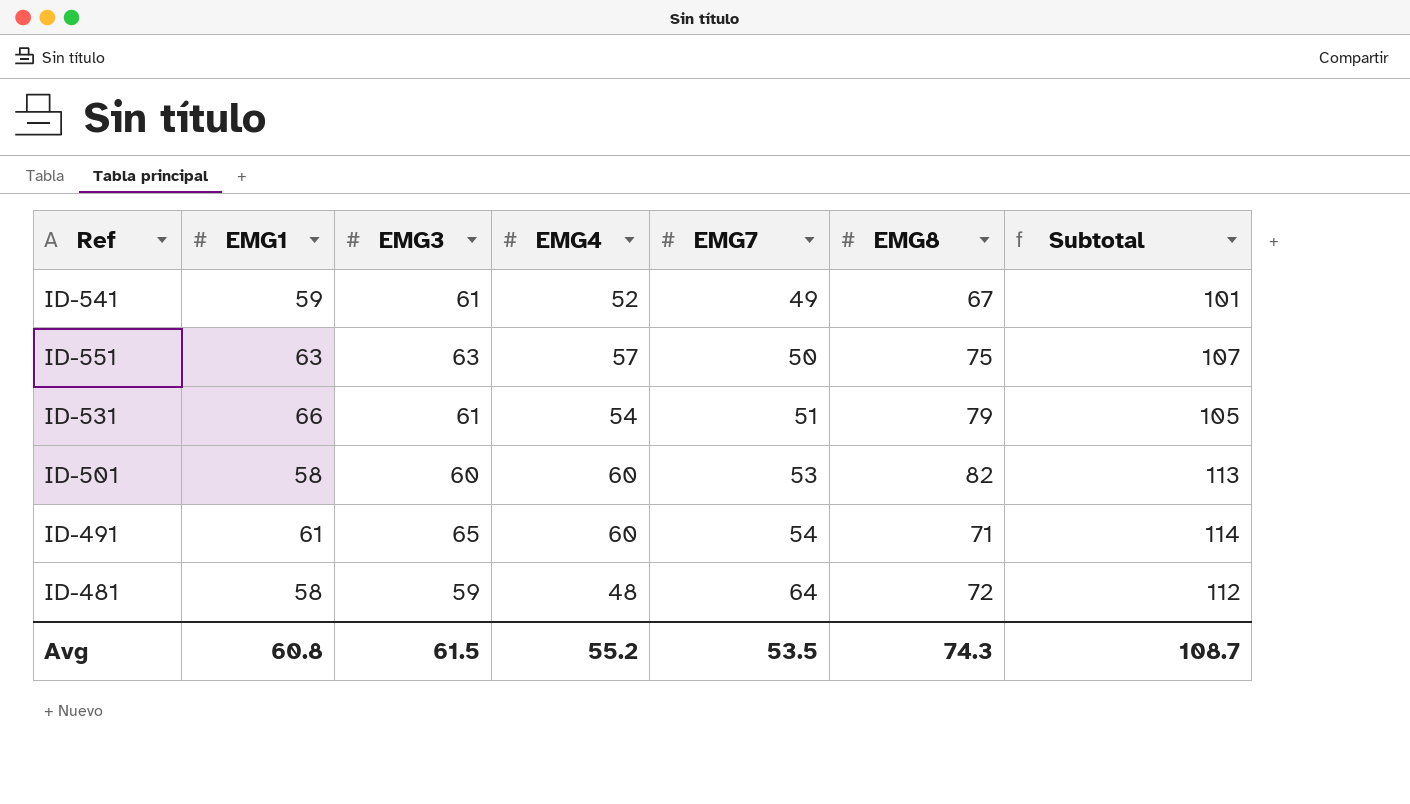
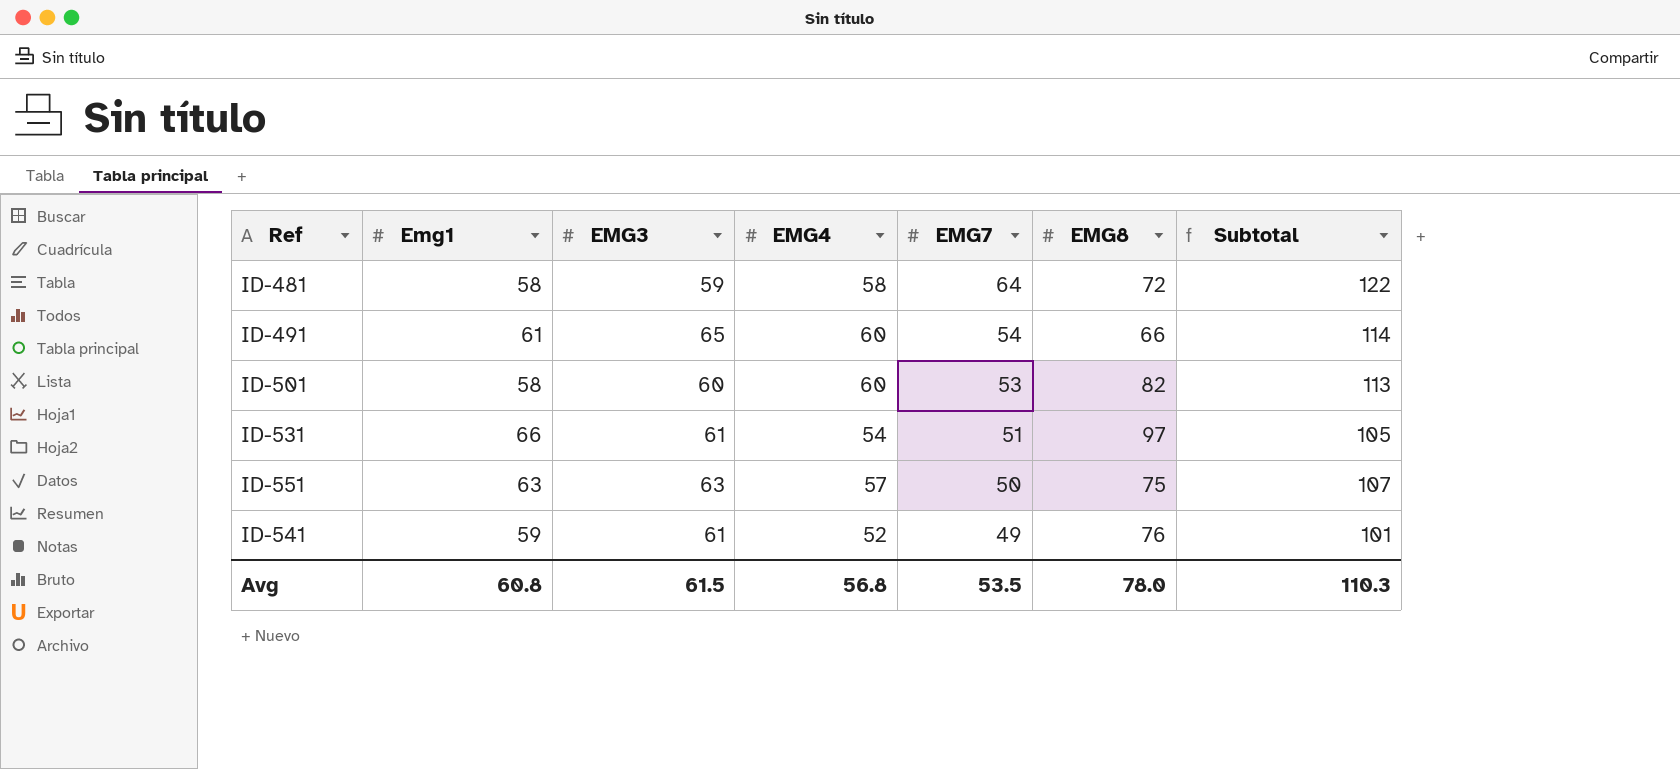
row order: EMG7 ascending -> EMG7 descending
column name: EMG1 -> Emg1
ID-481 | EMG4: 48 -> 58
ID-481 | Subtotal: 112 -> 122
ID-491 | EMG8: 71 -> 66
ID-531 | EMG8: 79 -> 97
ID-541 | EMG8: 67 -> 76
Avg | EMG4: 55.2 -> 56.8
Avg | EMG8: 74.3 -> 78.0
Avg | Subtotal: 108.7 -> 110.3

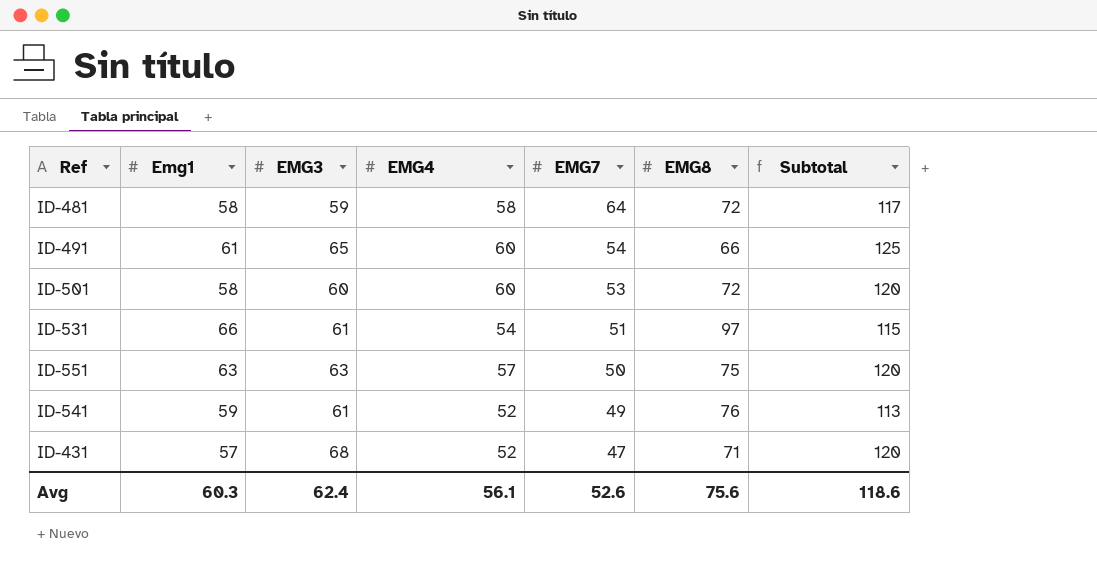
column Subtotal | formula: [EMG4] + [EMG7] -> [EMG3] + [EMG4]
ID-501 | EMG8: 82 -> 72
row ID-431: none -> 57 | 68 | 52 | 47 | 71 | 120
Avg | Emg1: 60.8 -> 60.3
Avg | EMG3: 61.5 -> 62.4
Avg | EMG4: 56.8 -> 56.1
Avg | EMG7: 53.5 -> 52.6
Avg | EMG8: 78.0 -> 75.6
Avg | Subtotal: 110.3 -> 118.6

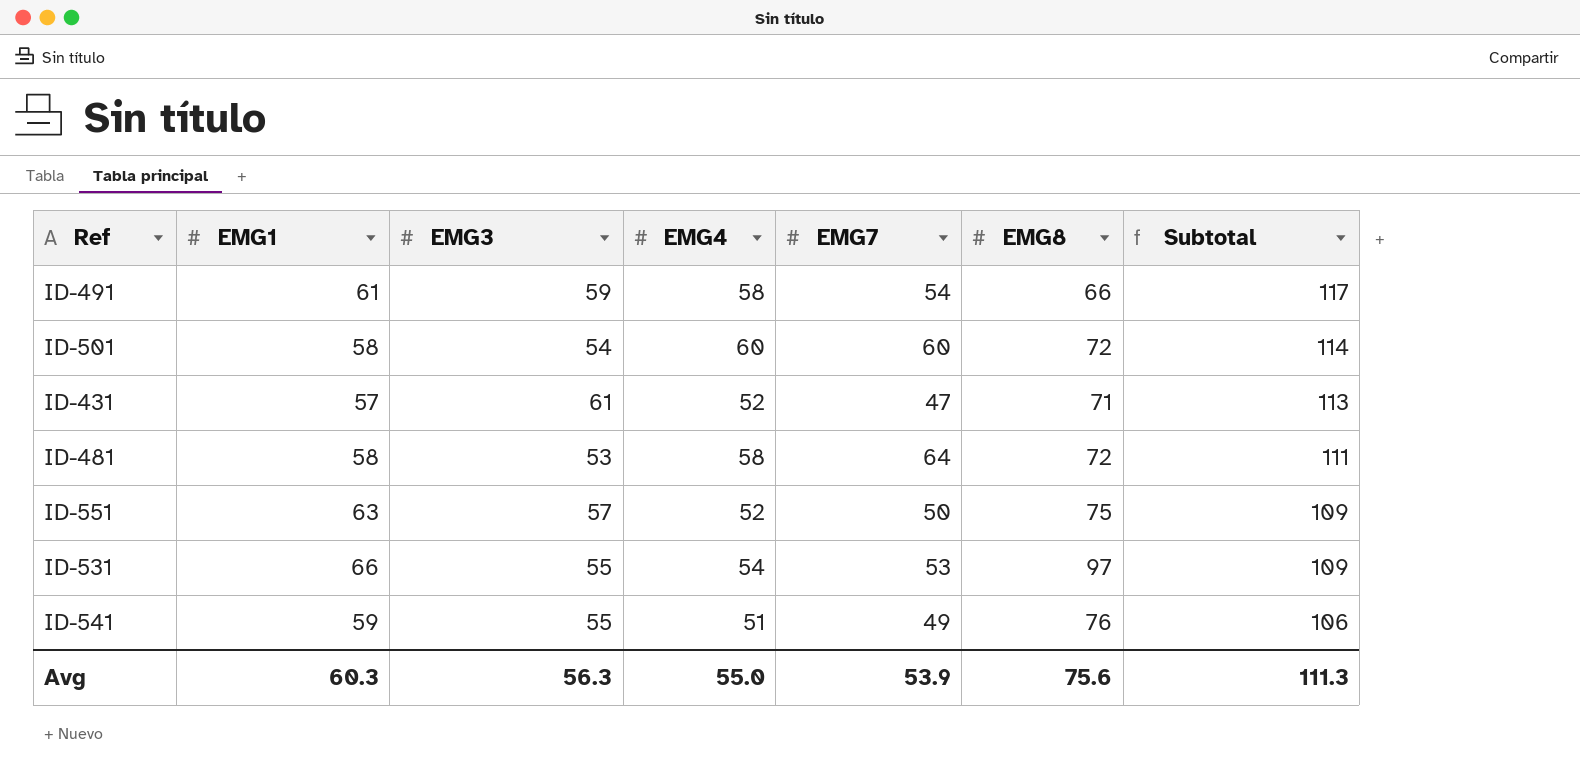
row order: EMG7 descending -> Subtotal descending
column name: Emg1 -> EMG1
ID-491 | EMG3: 65 -> 59
ID-491 | EMG4: 60 -> 58
ID-491 | Subtotal: 125 -> 117
ID-501 | EMG3: 60 -> 54
ID-501 | EMG7: 53 -> 60
ID-501 | Subtotal: 120 -> 114
ID-431 | EMG3: 68 -> 61
ID-431 | Subtotal: 120 -> 113
ID-481 | EMG3: 59 -> 53
ID-481 | Subtotal: 117 -> 111
ID-551 | EMG3: 63 -> 57
ID-551 | EMG4: 57 -> 52
ID-551 | Subtotal: 120 -> 109
ID-531 | EMG3: 61 -> 55
ID-531 | EMG7: 51 -> 53
ID-531 | Subtotal: 115 -> 109
ID-541 | EMG3: 61 -> 55
ID-541 | EMG4: 52 -> 51
ID-541 | Subtotal: 113 -> 106
Avg | EMG3: 62.4 -> 56.3
Avg | EMG4: 56.1 -> 55.0
Avg | EMG7: 52.6 -> 53.9
Avg | Subtotal: 118.6 -> 111.3

